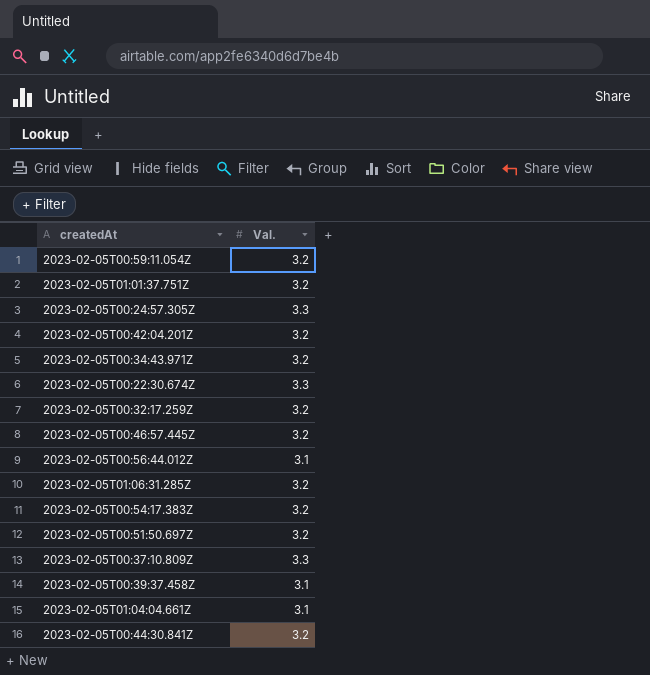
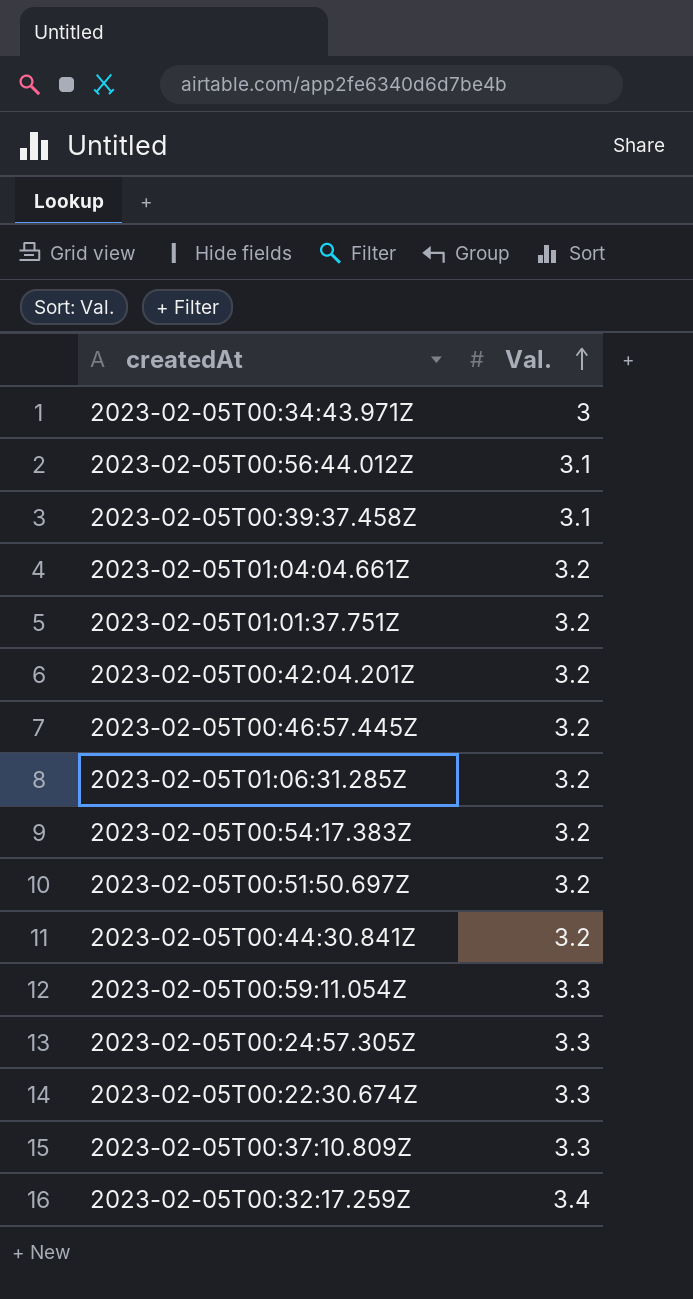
row order: none -> Val. ascending
2023-02-05T00:34:43.971Z | Val.: 3.2 -> 3
2023-02-05T01:04:04.661Z | Val.: 3.1 -> 3.2
2023-02-05T00:59:11.054Z | Val.: 3.2 -> 3.3
2023-02-05T00:32:17.259Z | Val.: 3.2 -> 3.4

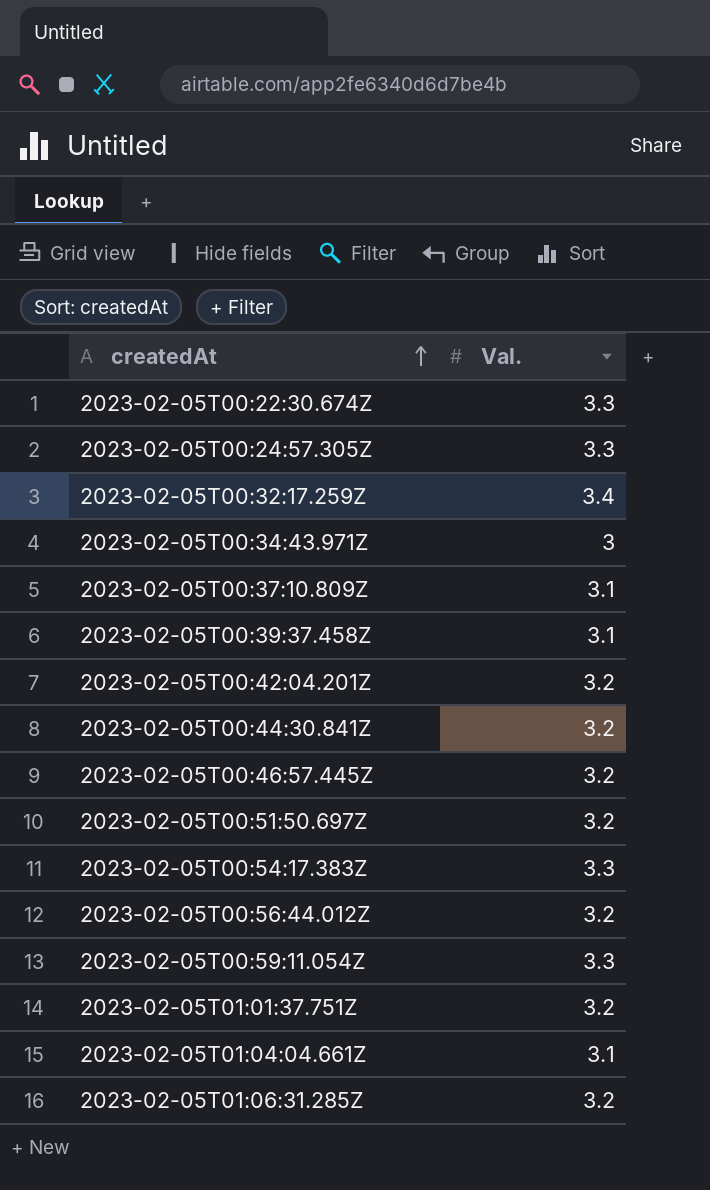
row order: Val. ascending -> createdAt ascending
2023-02-05T00:37:10.809Z | Val.: 3.3 -> 3.1
2023-02-05T00:54:17.383Z | Val.: 3.2 -> 3.3
2023-02-05T00:56:44.012Z | Val.: 3.1 -> 3.2
2023-02-05T01:04:04.661Z | Val.: 3.2 -> 3.1

